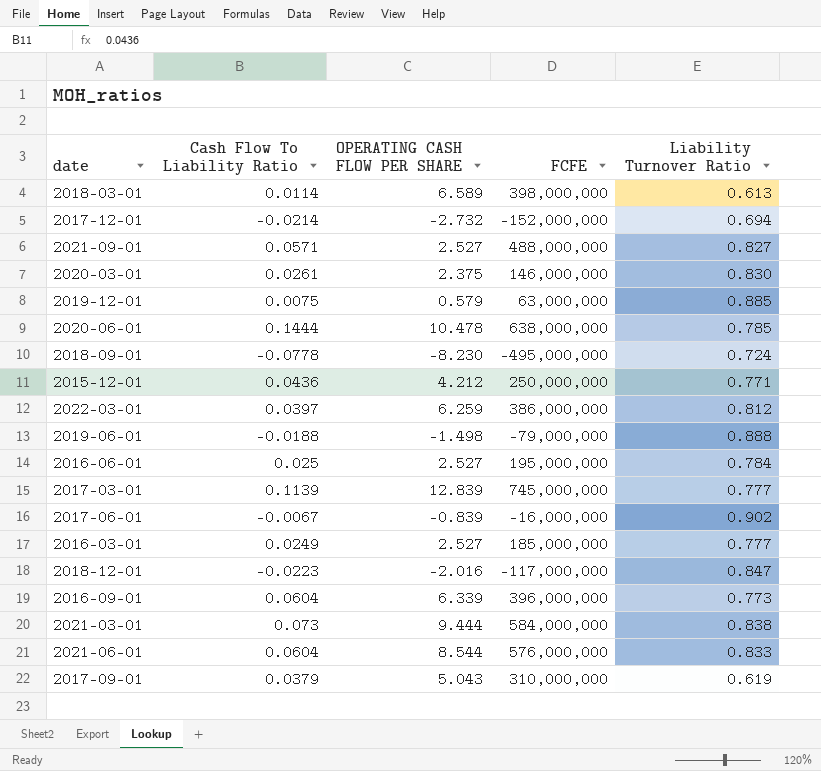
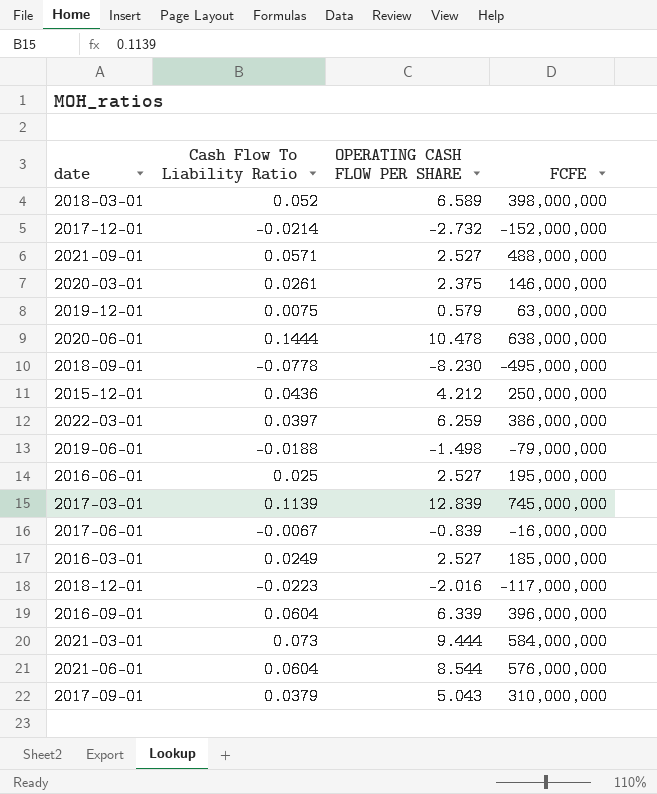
column Liability Turnover Ratio | position: 5 -> none
2018-03-01 | Cash Flow To Liability Ratio: 0.0114 -> 0.052

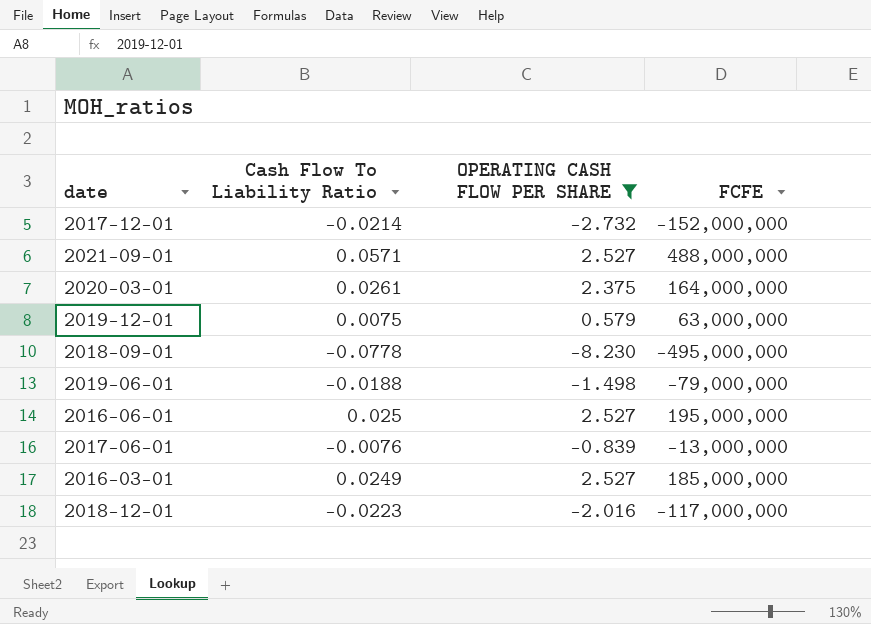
filter: none -> OPERATING CASH FLOW PER SHARE <= 2.527
2020-03-01 | FCFE: 146,000,000 -> 164,000,000
2017-06-01 | Cash Flow To Liability Ratio: -0.0067 -> -0.0076
2017-06-01 | FCFE: -16,000,000 -> -13,000,000

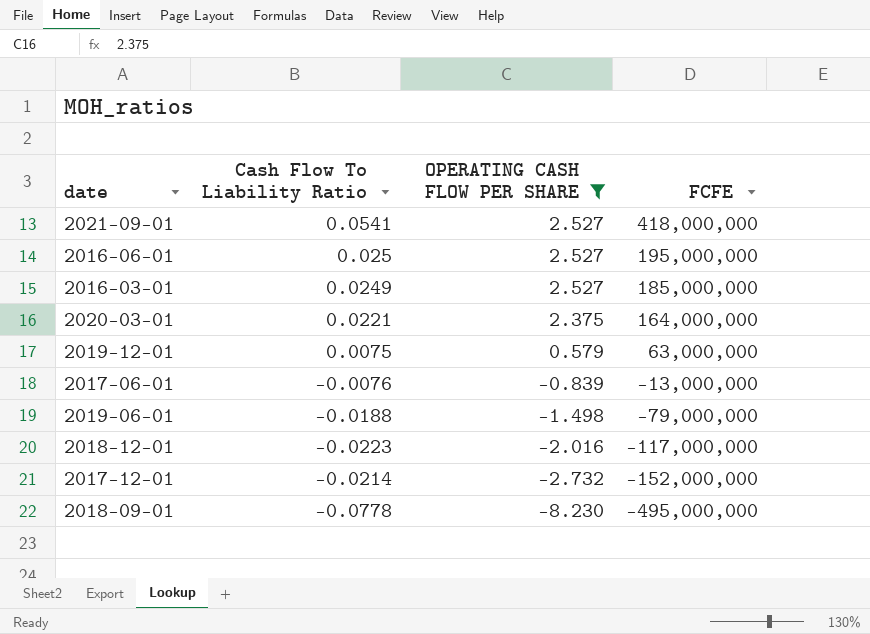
row order: none -> OPERATING CASH FLOW PER SHARE descending
2021-09-01 | Cash Flow To Liability Ratio: 0.0571 -> 0.0541
2021-09-01 | FCFE: 488,000,000 -> 418,000,000
2020-03-01 | Cash Flow To Liability Ratio: 0.0261 -> 0.0221

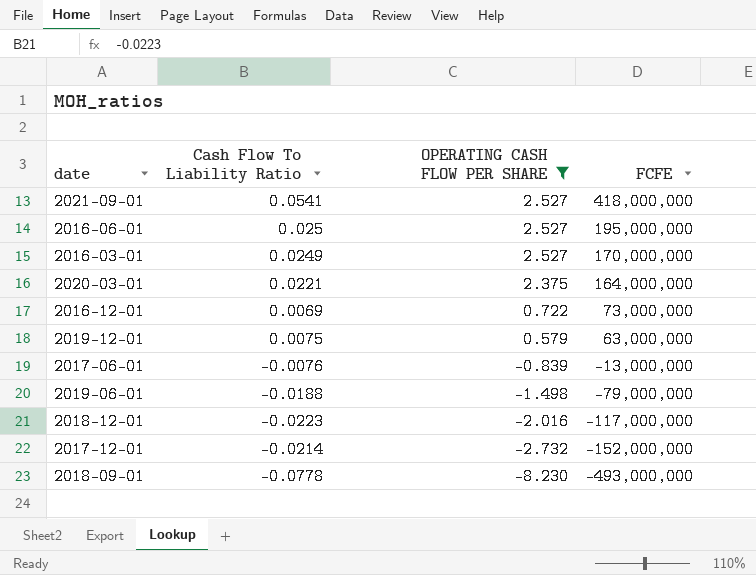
2016-03-01 | FCFE: 185,000,000 -> 170,000,000
row 2016-12-01: none -> 0.0069 | 0.722 | 73,000,000
2018-09-01 | FCFE: -495,000,000 -> -493,000,000

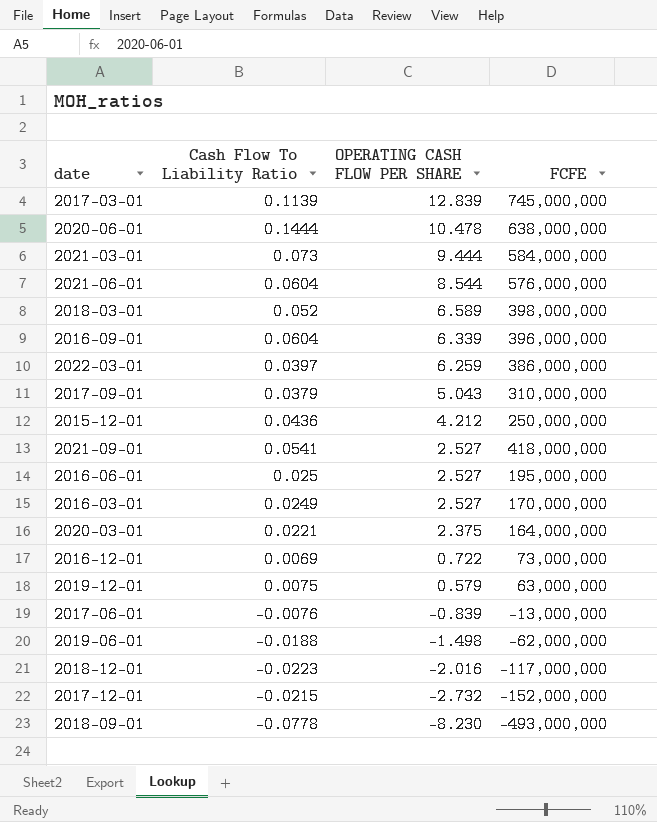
filter: OPERATING CASH FLOW PER SHARE <= 2.527 -> none
2019-06-01 | FCFE: -79,000,000 -> -62,000,000
2017-12-01 | Cash Flow To Liability Ratio: -0.0214 -> -0.0215

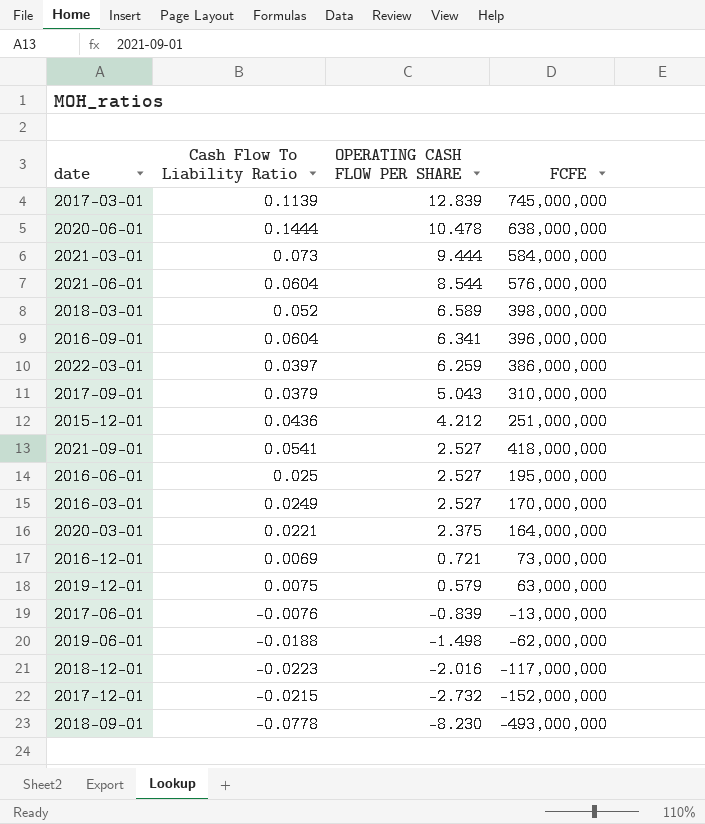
2016-09-01 | OPERATING CASH FLOW PER SHARE: 6.339 -> 6.341
2015-12-01 | FCFE: 250,000,000 -> 251,000,000
2016-12-01 | OPERATING CASH FLOW PER SHARE: 0.722 -> 0.721

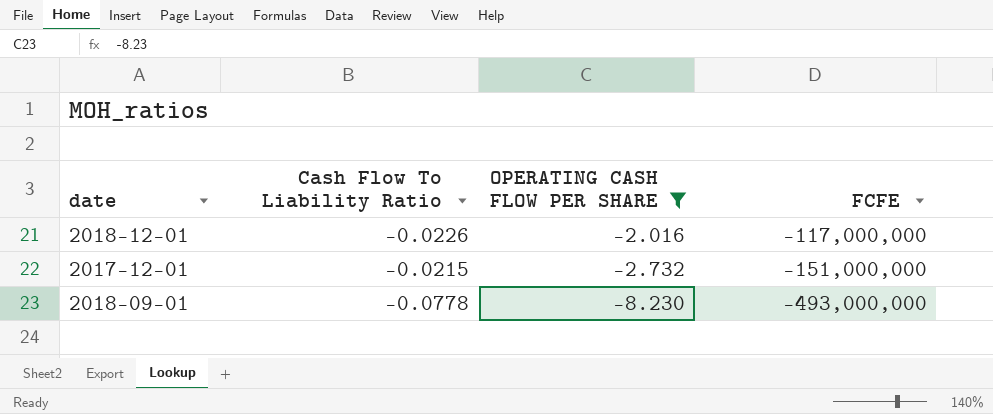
filter: none -> OPERATING CASH FLOW PER SHARE <= -2.016
2018-12-01 | Cash Flow To Liability Ratio: -0.0223 -> -0.0226
2017-12-01 | FCFE: -152,000,000 -> -151,000,000

